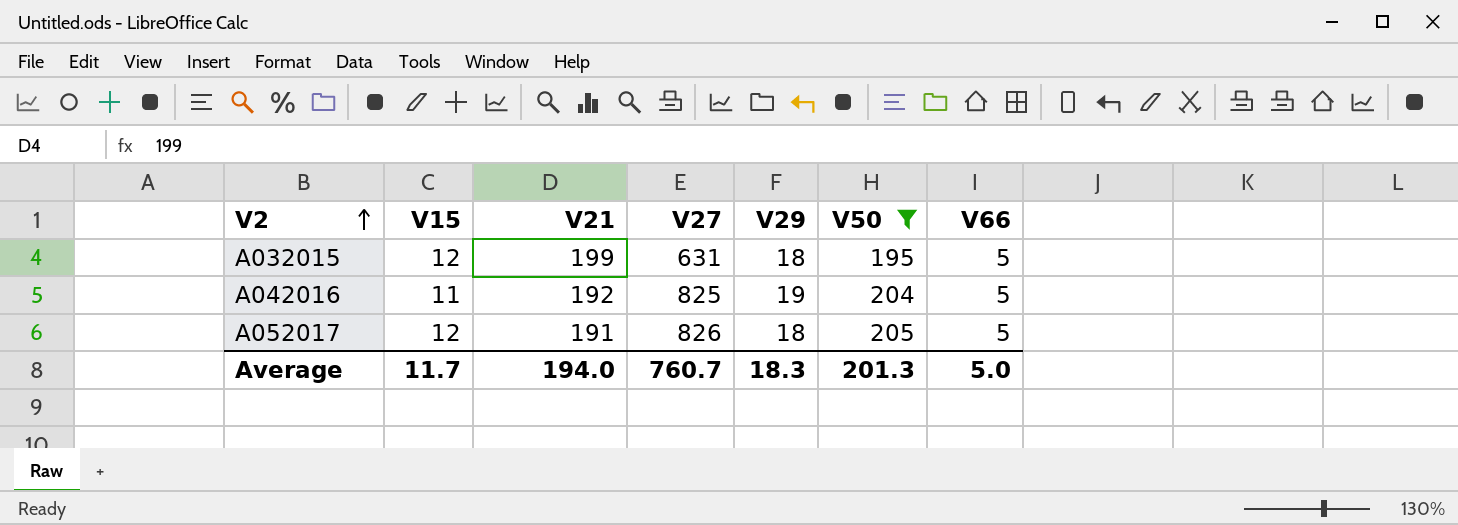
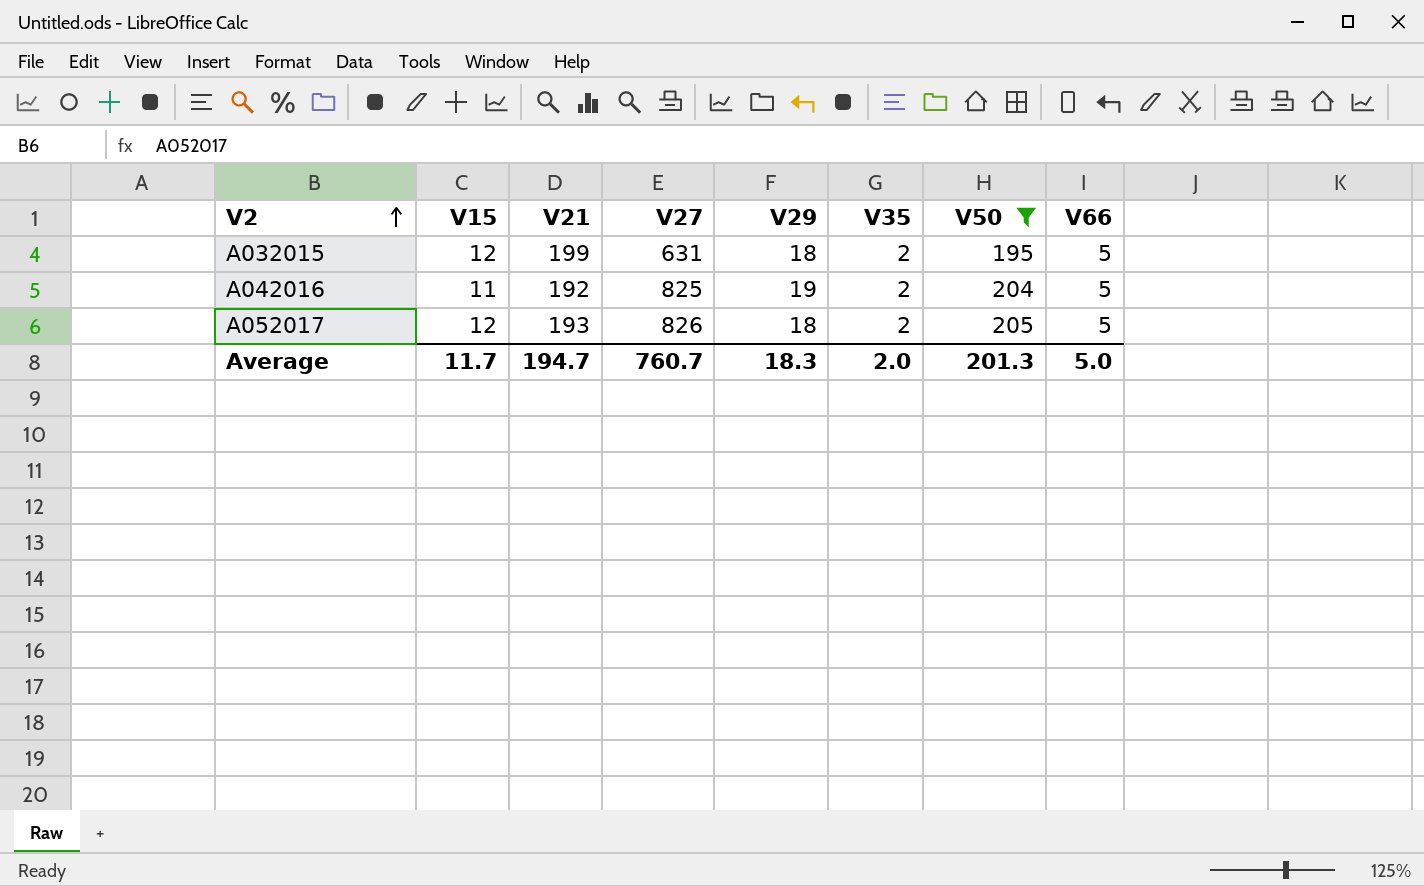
column V35 | position: none -> 6
A052017 | V21: 191 -> 193
Average | V21: 194.0 -> 194.7

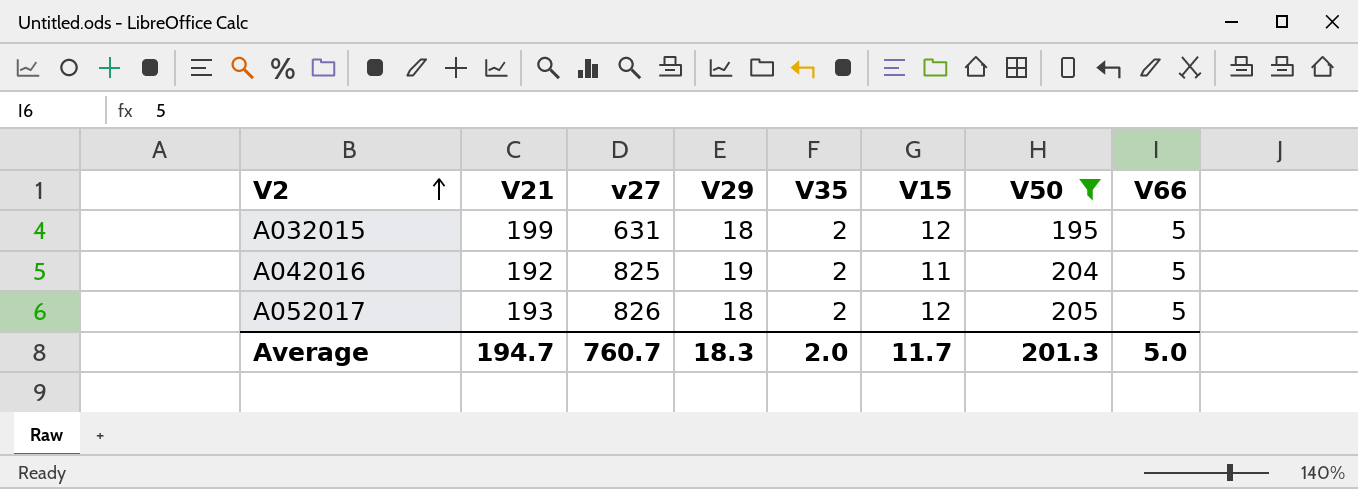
column name: V27 -> v27
column V15 | position: 2 -> 6

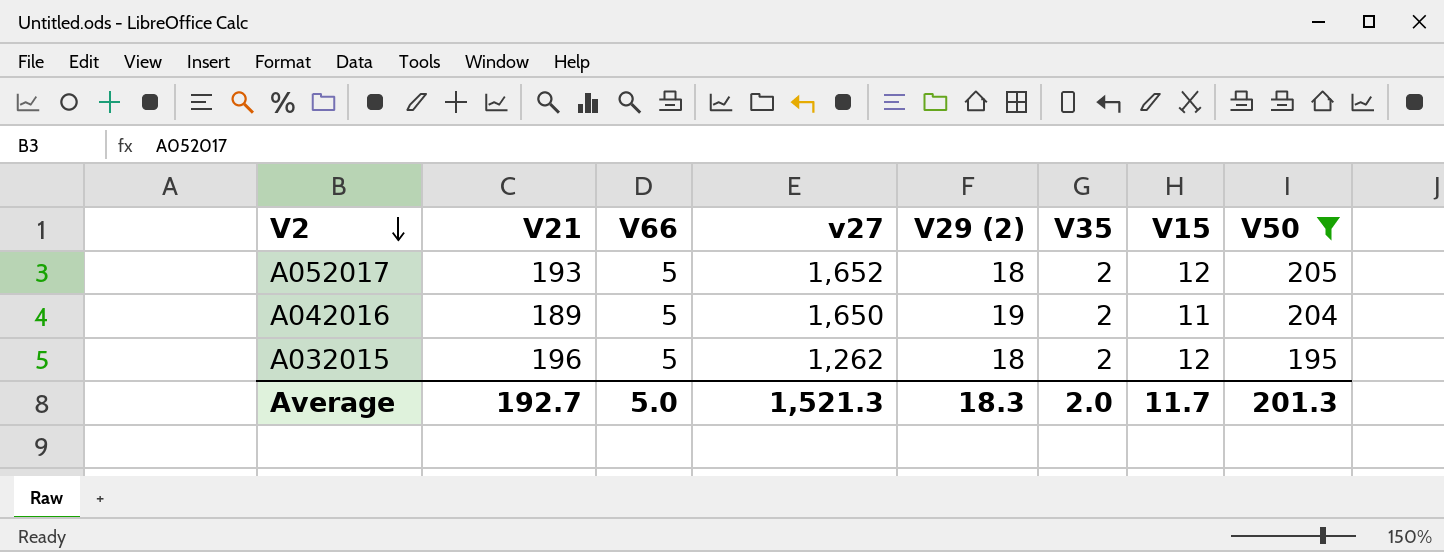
row order: V2 ascending -> V2 descending
column V66 | position: 8 -> 3
column name: V29 -> V29 (2)
A052017 | v27: 826 -> 1,652
A042016 | V21: 192 -> 189
A042016 | v27: 825 -> 1,650
A032015 | V21: 199 -> 196
A032015 | v27: 631 -> 1,262
Average | V21: 194.7 -> 192.7
Average | v27: 760.7 -> 1,521.3

